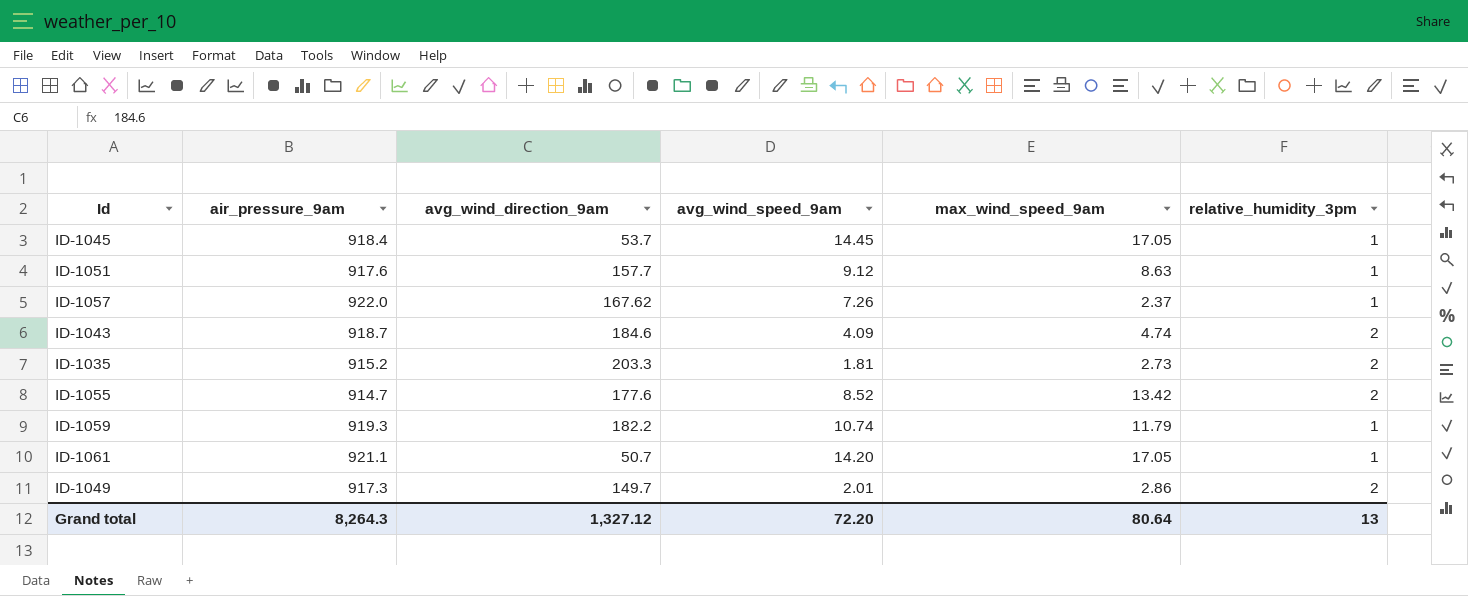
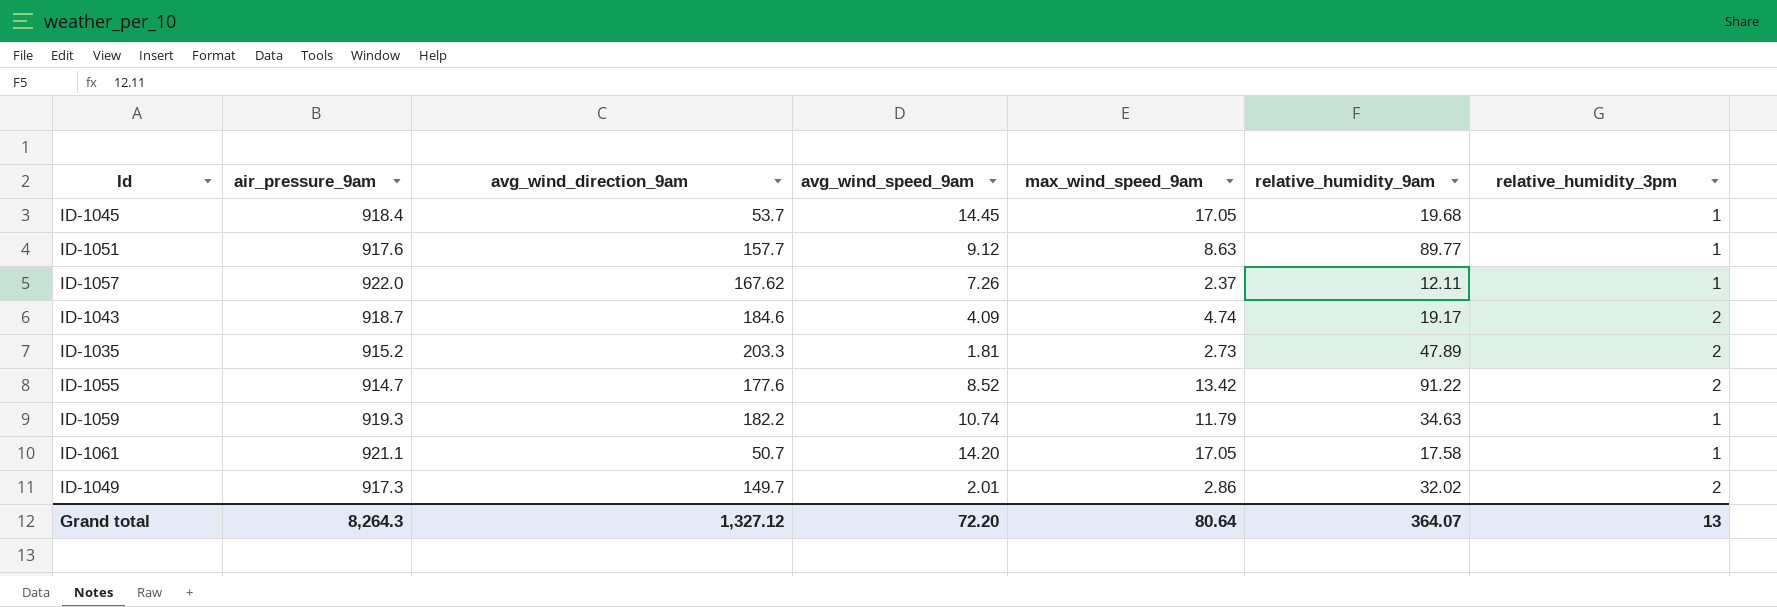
column relative_humidity_9am | position: none -> 6

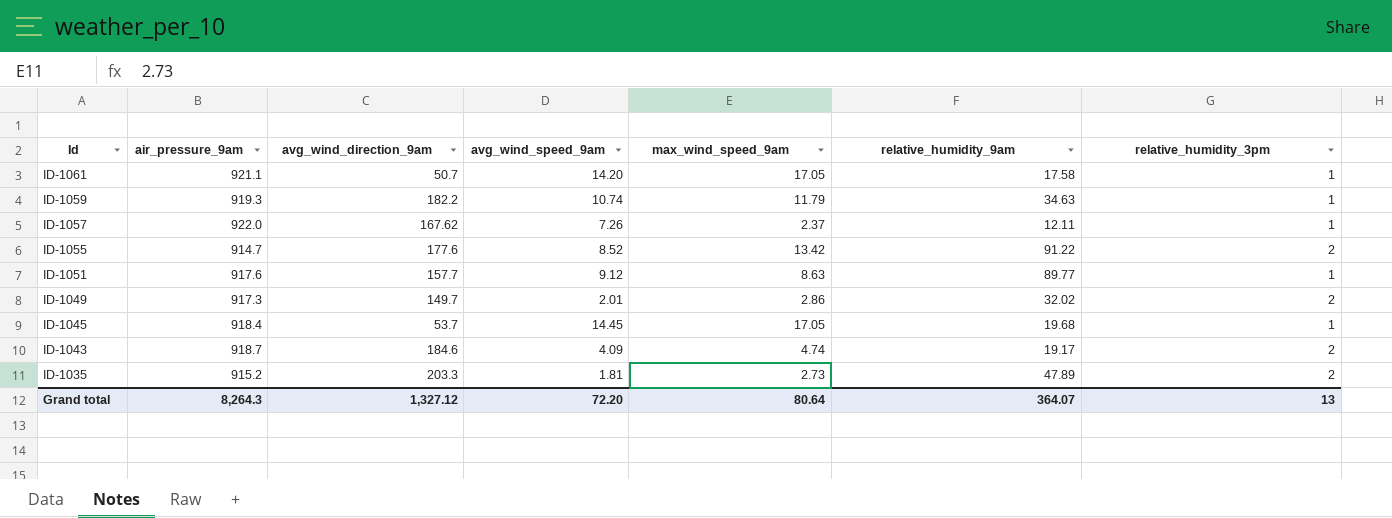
row order: none -> Id descending

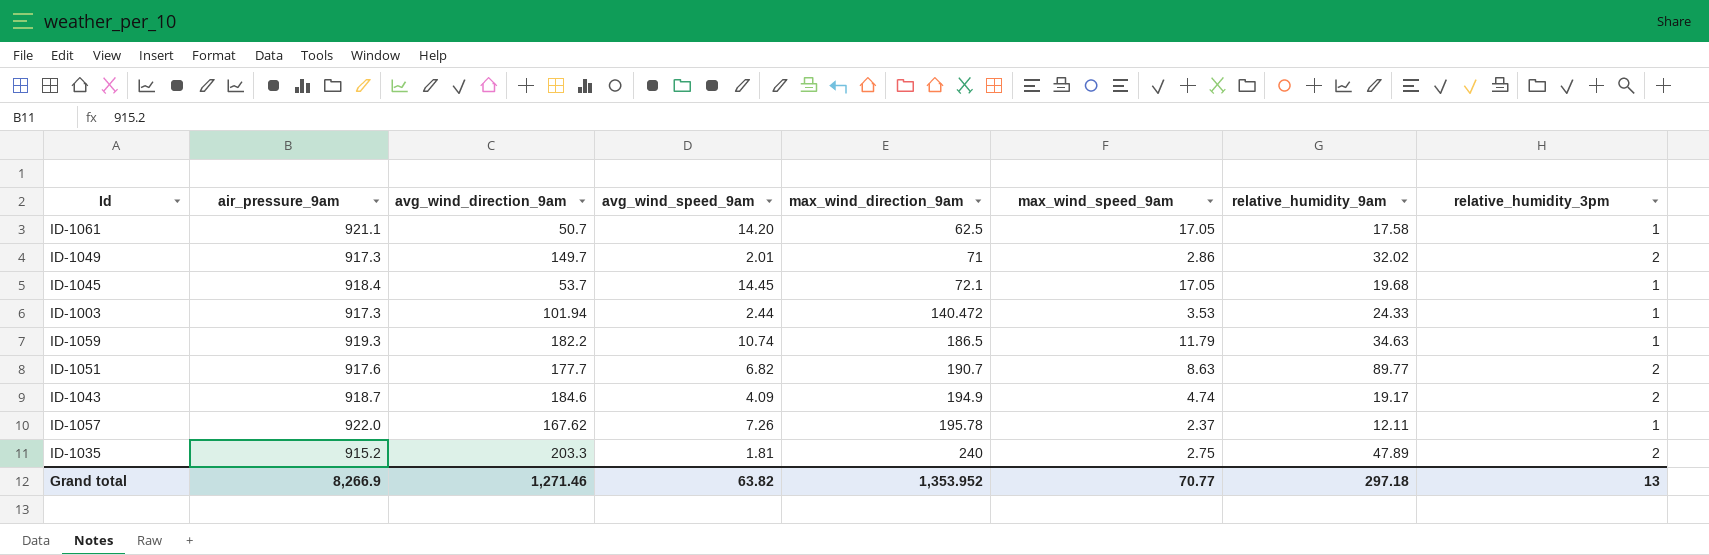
row order: Id descending -> max_wind_direction_9am ascending
column max_wind_direction_9am | position: none -> 5
row ID-1055: 914.7 | 177.6 | 8.52 | 13.42 | 91.22 | 2 -> none
row ID-1003: none -> 917.3 | 101.94 | 2.44 | 140.472 | 3.53 | 24.33 | 1
ID-1051 | avg_wind_direction_9am: 157.7 -> 177.7
ID-1051 | avg_wind_speed_9am: 9.12 -> 6.82
ID-1051 | relative_humidity_3pm: 1 -> 2
ID-1035 | max_wind_speed_9am: 2.73 -> 2.75
Grand total | air_pressure_9am: 8,264.3 -> 8,266.9
Grand total | avg_wind_direction_9am: 1,327.12 -> 1,271.46
Grand total | avg_wind_speed_9am: 72.20 -> 63.82
Grand total | max_wind_speed_9am: 80.64 -> 70.77
Grand total | relative_humidity_9am: 364.07 -> 297.18

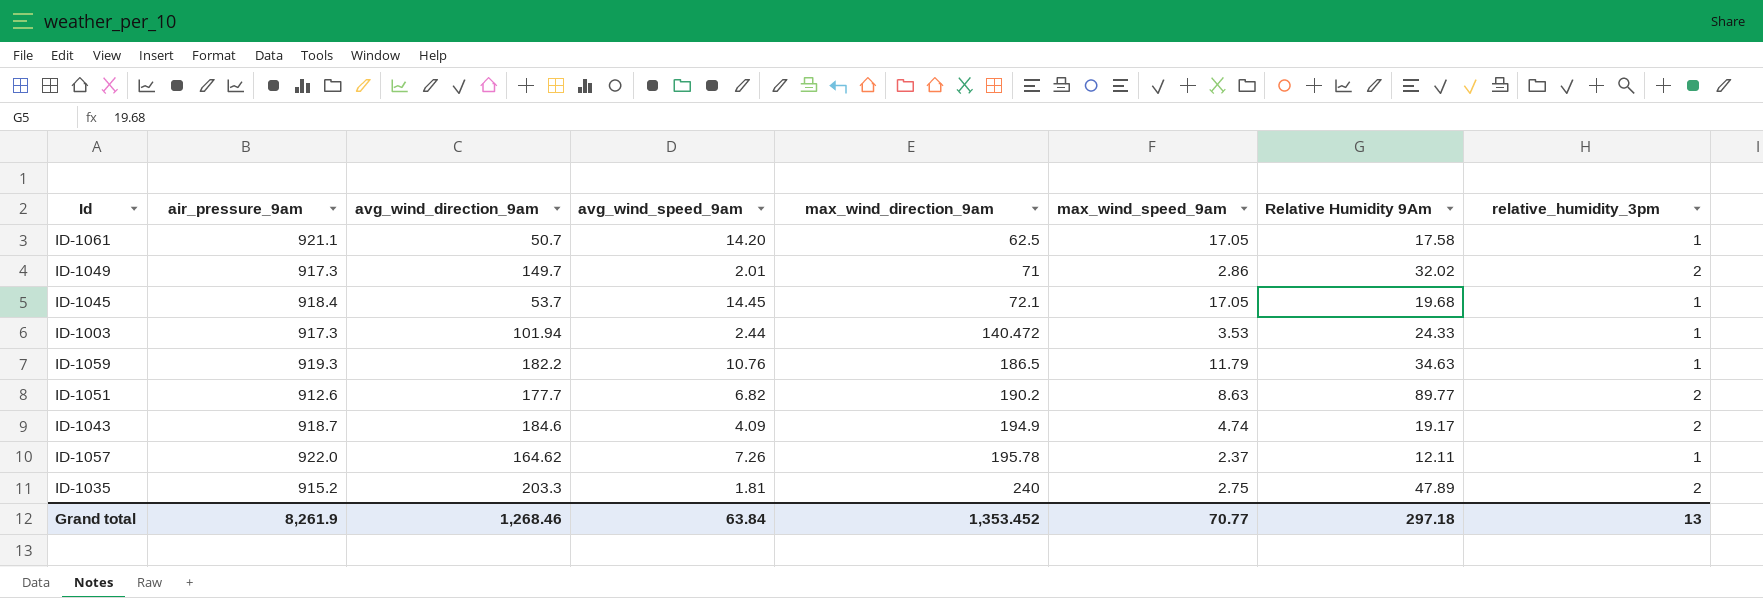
column name: relative_humidity_9am -> Relative Humidity 9Am
ID-1059 | avg_wind_speed_9am: 10.74 -> 10.76
ID-1051 | air_pressure_9am: 917.6 -> 912.6
ID-1051 | max_wind_direction_9am: 190.7 -> 190.2
ID-1057 | avg_wind_direction_9am: 167.62 -> 164.62
Grand total | air_pressure_9am: 8,266.9 -> 8,261.9
Grand total | avg_wind_direction_9am: 1,271.46 -> 1,268.46
Grand total | avg_wind_speed_9am: 63.82 -> 63.84
Grand total | max_wind_direction_9am: 1,353.952 -> 1,353.452

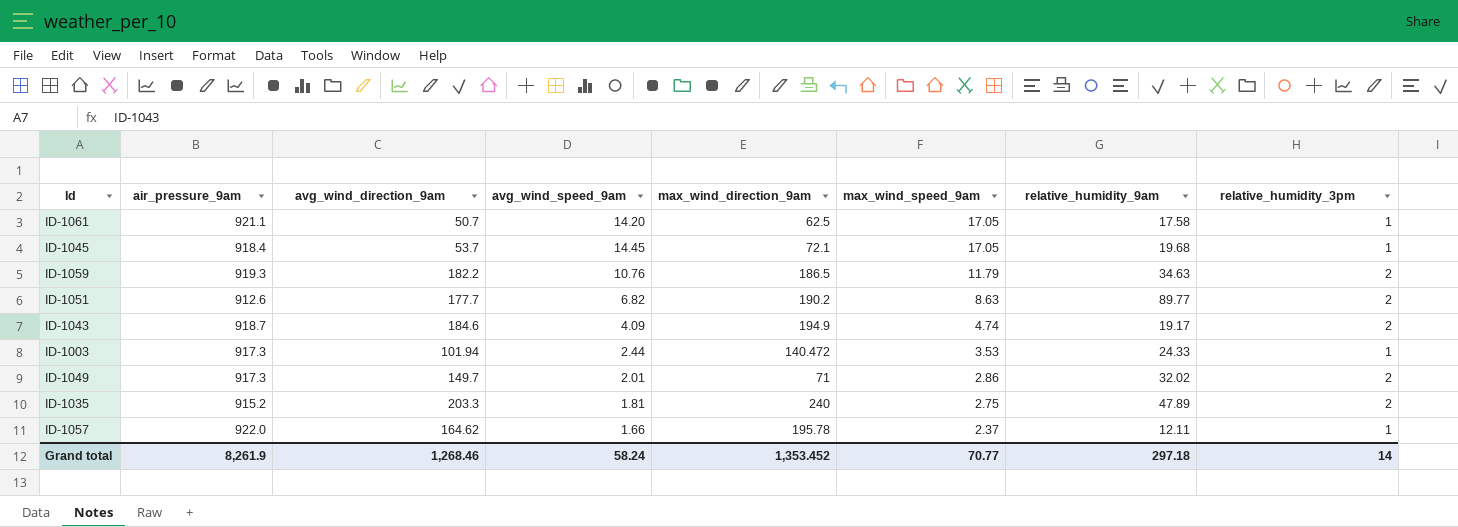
row order: max_wind_direction_9am ascending -> max_wind_speed_9am descending
column name: Relative Humidity 9Am -> relative_humidity_9am
ID-1059 | relative_humidity_3pm: 1 -> 2
ID-1057 | avg_wind_speed_9am: 7.26 -> 1.66
Grand total | avg_wind_speed_9am: 63.84 -> 58.24
Grand total | relative_humidity_3pm: 13 -> 14

